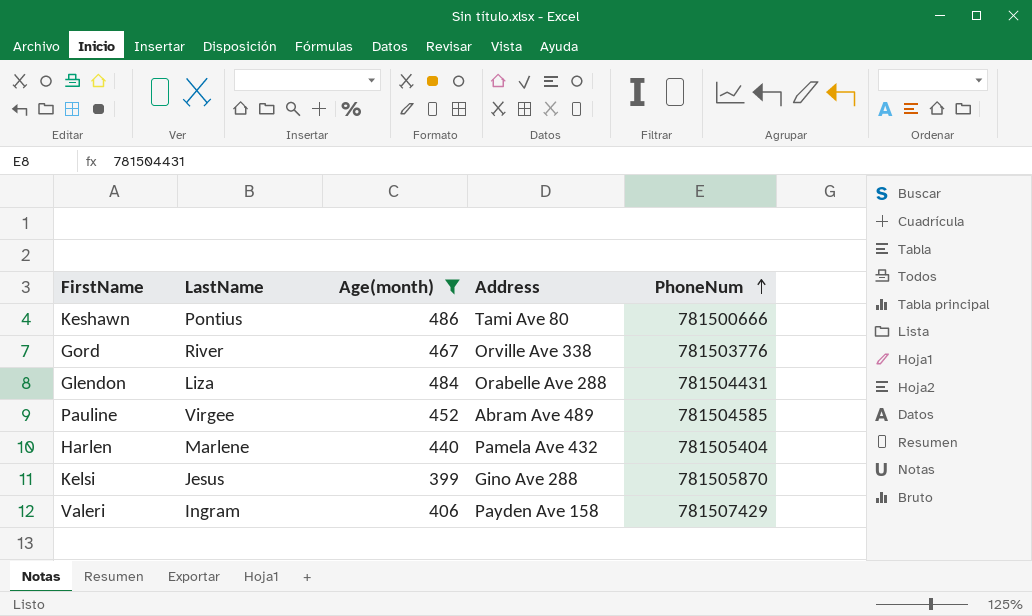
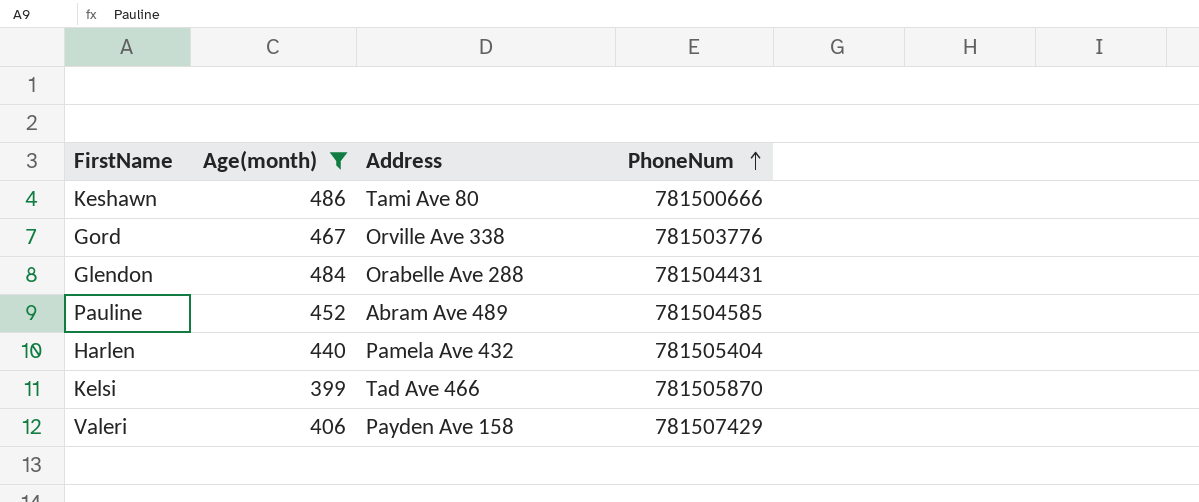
column LastName | position: 2 -> none
Kelsi | Address: Gino Ave 288 -> Tad Ave 466

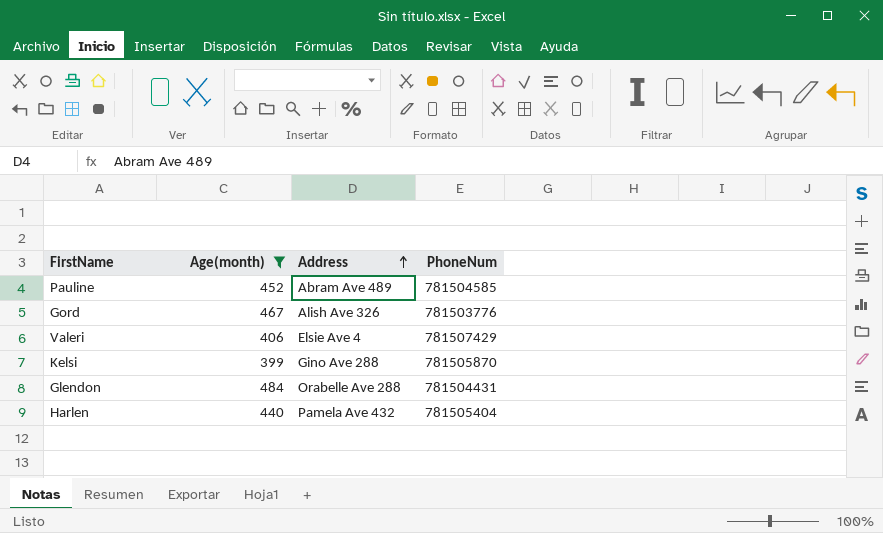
row order: PhoneNum ascending -> Address ascending
row Keshawn: 486 | Tami Ave 80 | 781500666 -> none
Gord | Address: Orville Ave 338 -> Alish Ave 326
Valeri | Address: Payden Ave 158 -> Elsie Ave 4
Kelsi | Address: Tad Ave 466 -> Gino Ave 288

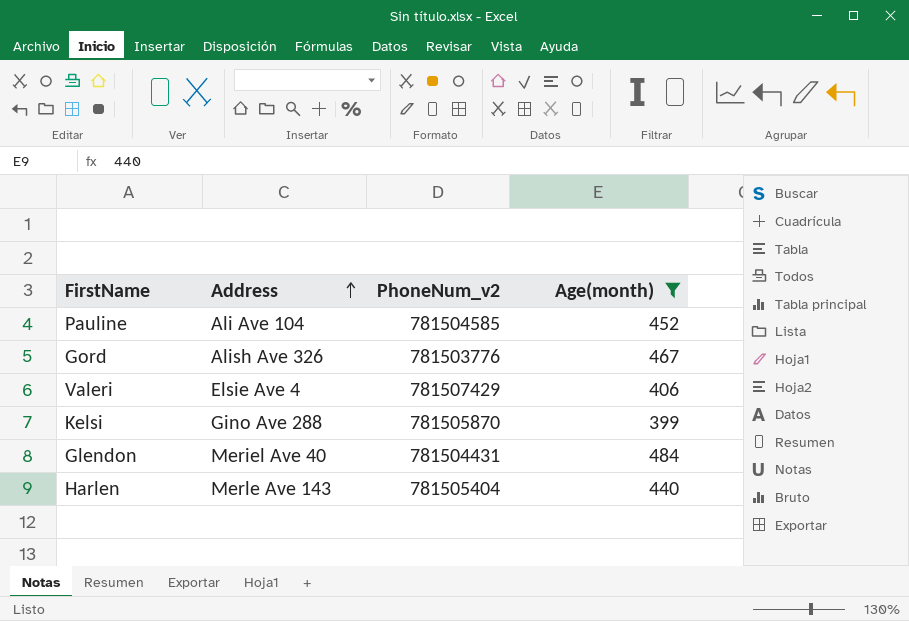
column name: PhoneNum -> PhoneNum_v2
column Age(month) | position: 2 -> 4
Pauline | Address: Abram Ave 489 -> Ali Ave 104
Glendon | Address: Orabelle Ave 288 -> Meriel Ave 40
Harlen | Address: Pamela Ave 432 -> Merle Ave 143

